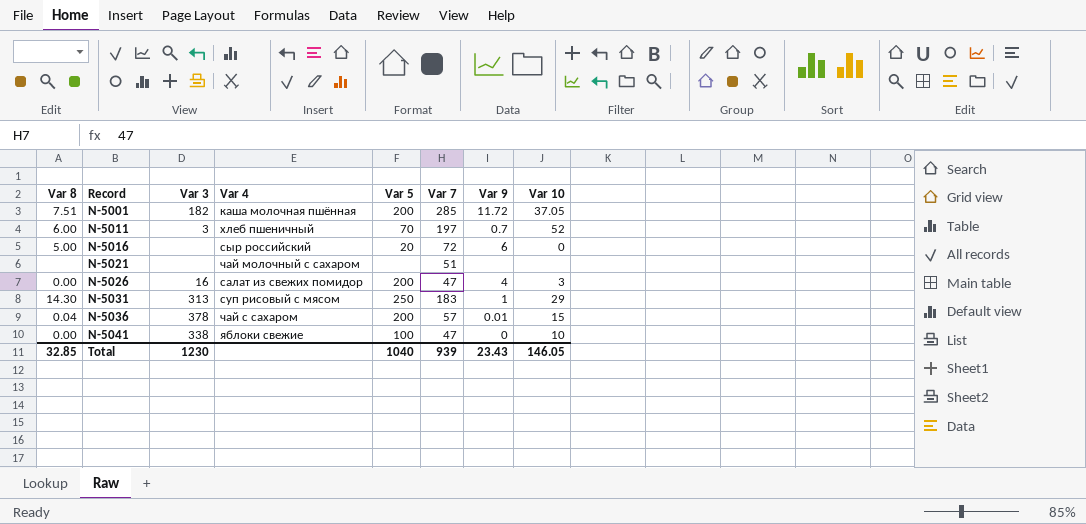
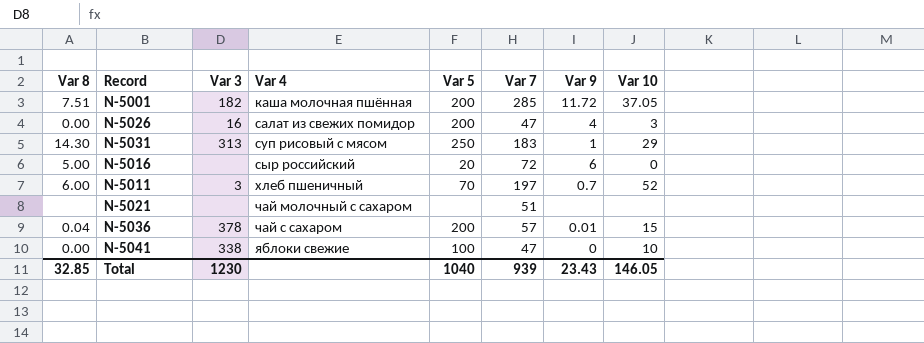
row order: Record ascending -> Var 4 ascending

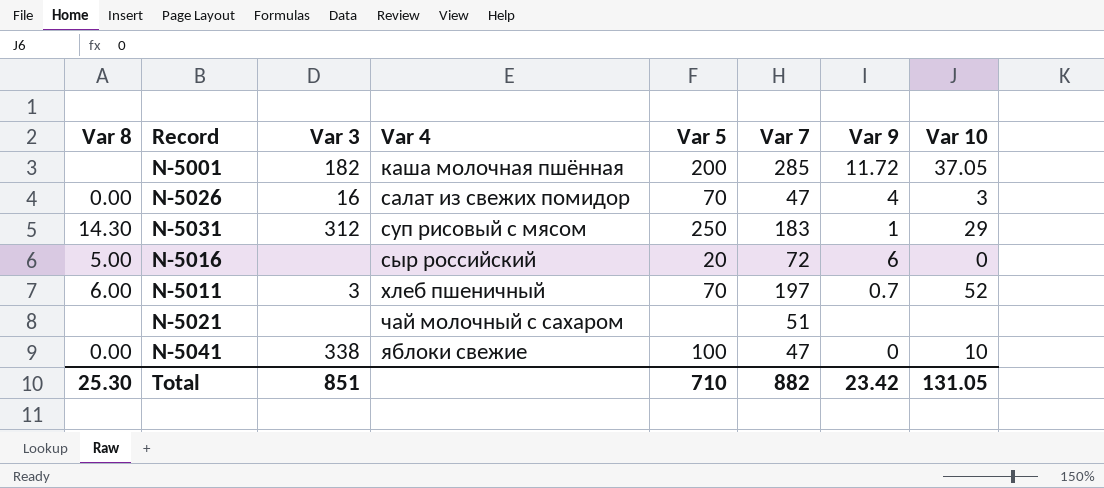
row N-5036: 0.04 | 378 | чай с сахаром | 200 | 57 | 0.01 | 15 -> none
N-5001 | Var 8: 7.51 -> none
N-5026 | Var 5: 200 -> 70
N-5031 | Var 3: 313 -> 312
Total | Var 8: 32.85 -> 25.30
Total | Var 3: 1230 -> 851
Total | Var 5: 1040 -> 710
Total | Var 7: 939 -> 882
Total | Var 9: 23.43 -> 23.42
Total | Var 10: 146.05 -> 131.05

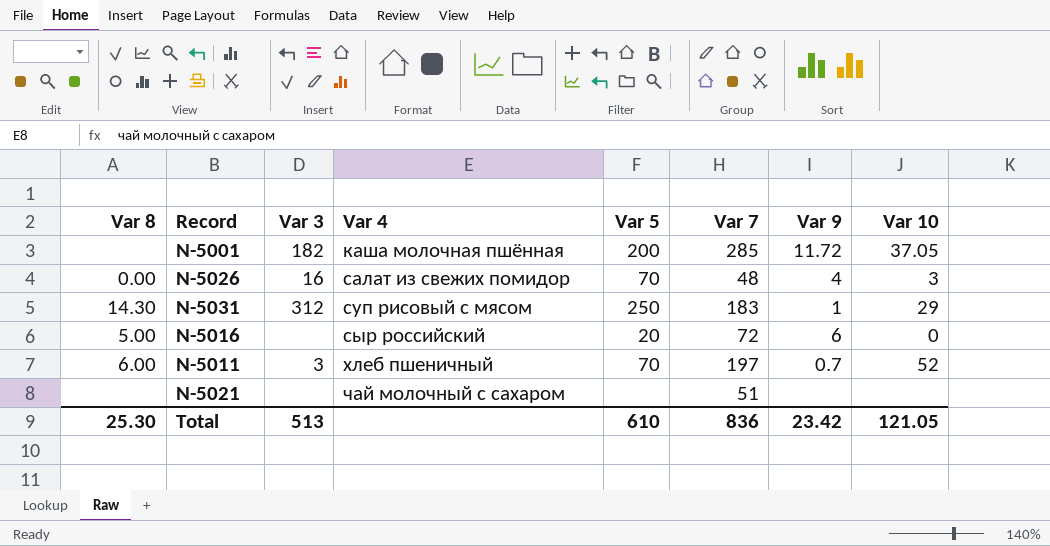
row N-5041: 0.00 | 338 | яблоки свежие | 100 | 47 | 0 | 10 -> none
N-5026 | Var 7: 47 -> 48
Total | Var 3: 851 -> 513
Total | Var 5: 710 -> 610
Total | Var 7: 882 -> 836
Total | Var 10: 131.05 -> 121.05

